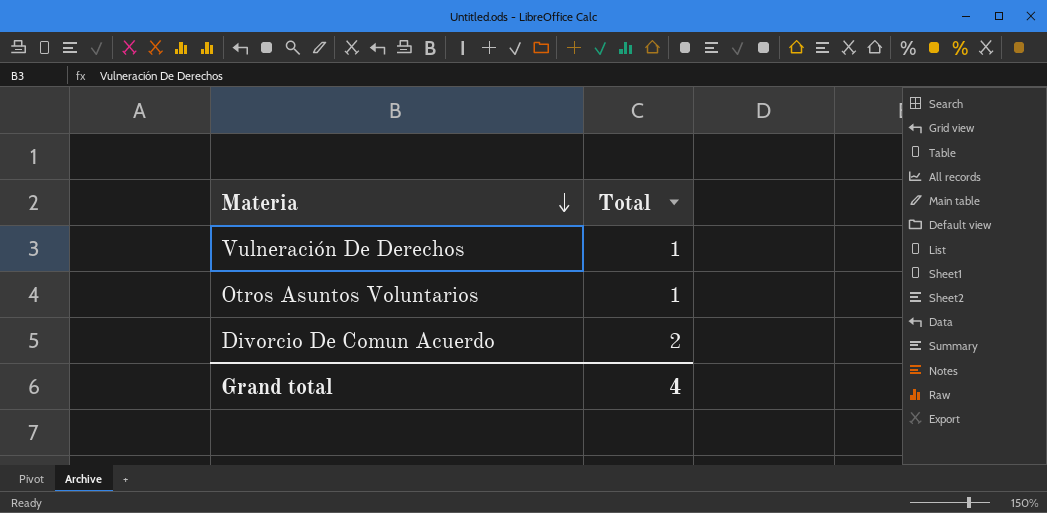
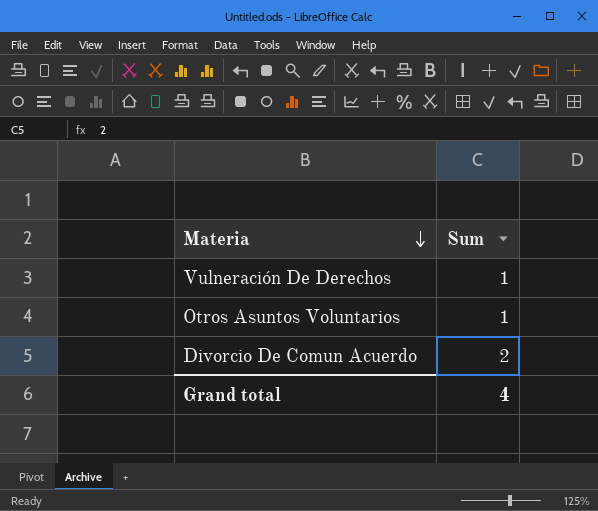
column name: Total -> Sum

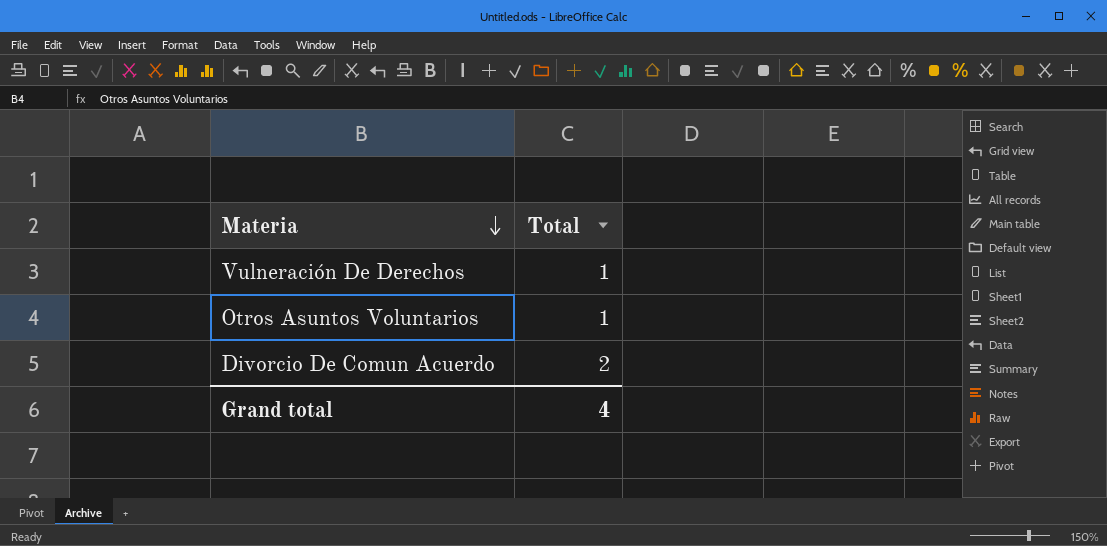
column name: Sum -> Total

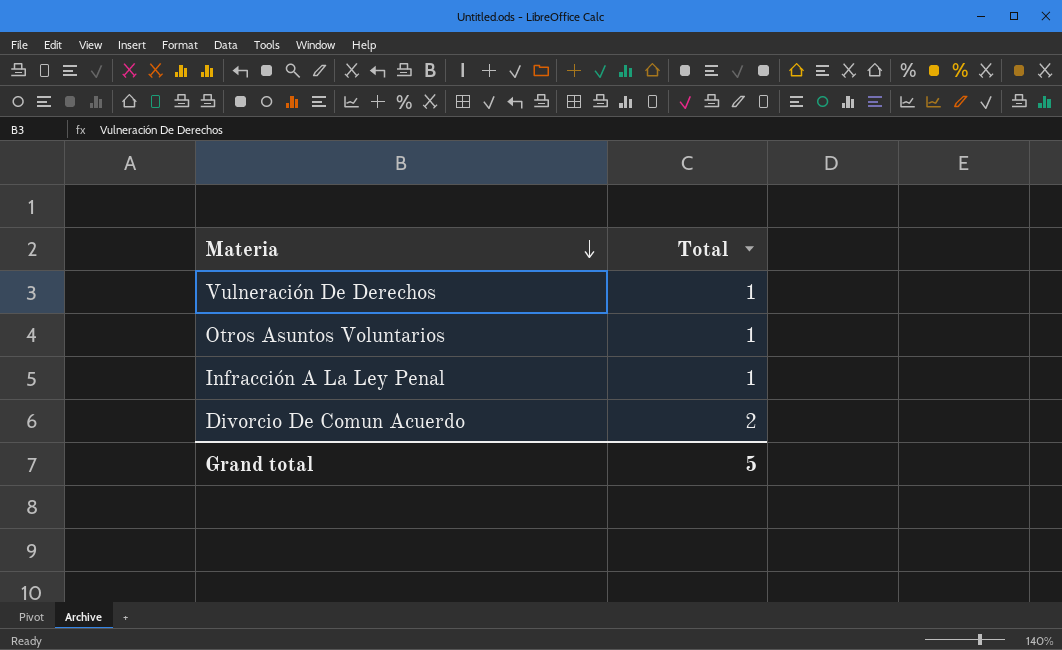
row Infracción A La Ley Penal: none -> 1
Grand total | Total: 4 -> 5

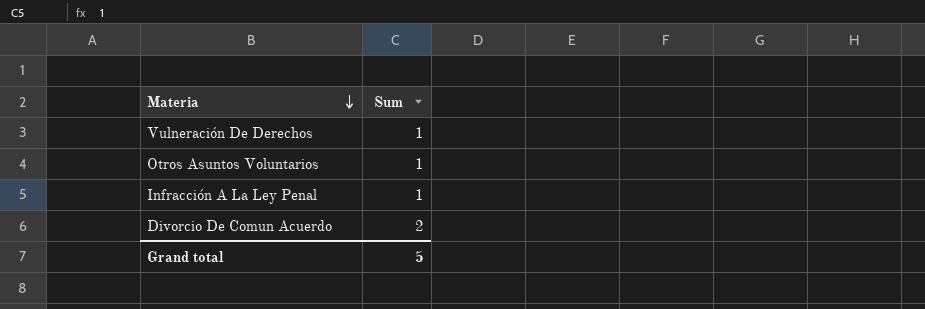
column name: Total -> Sum

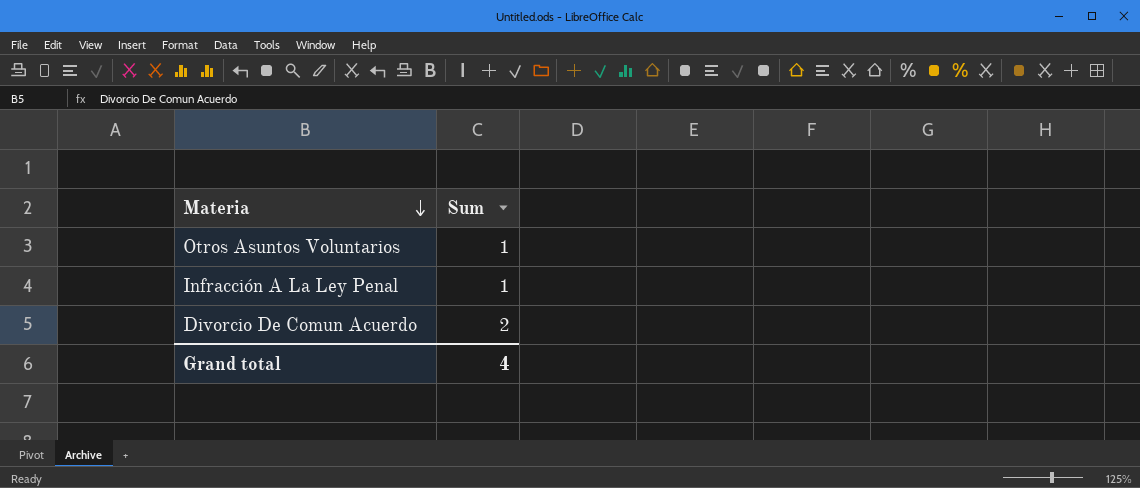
row Vulneración De Derechos: 1 -> none
Grand total | Sum: 5 -> 4

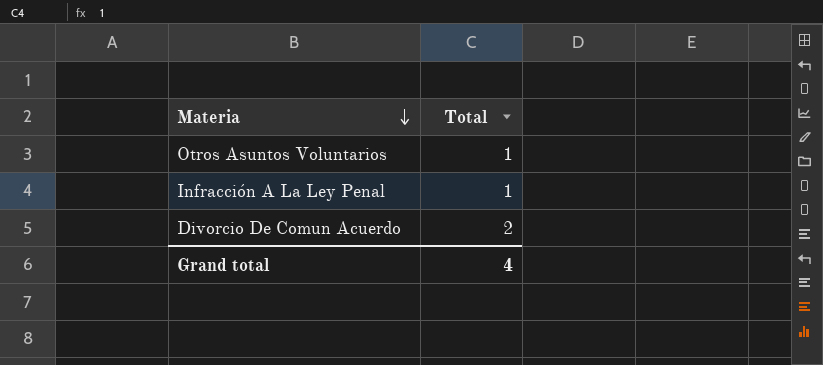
column name: Sum -> Total

